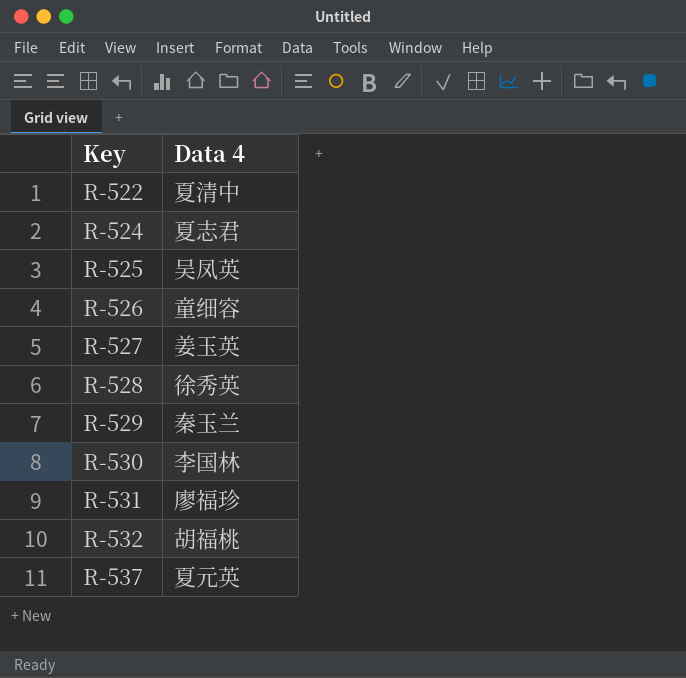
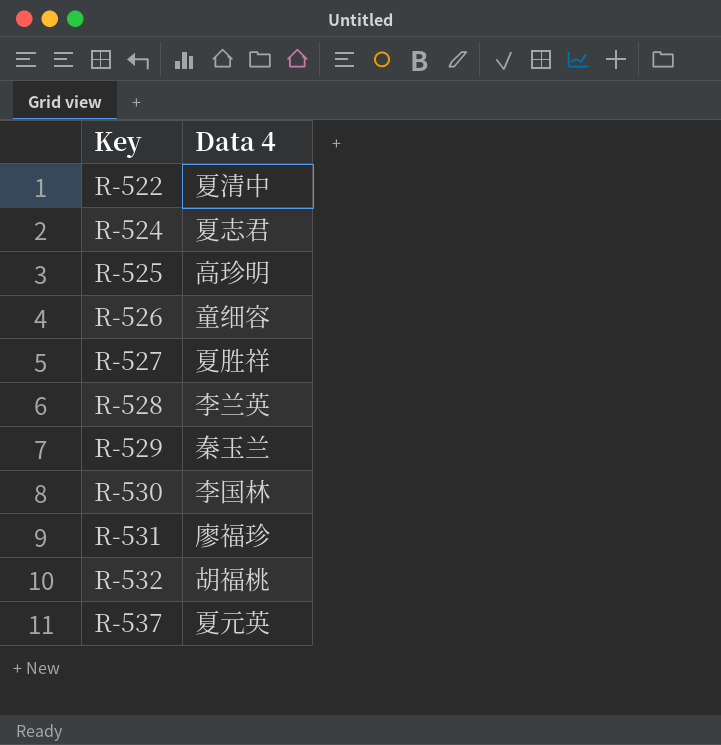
R-525 | Data 4: 吴凤英 -> 高珍明
R-527 | Data 4: 姜玉英 -> 夏胜祥
R-528 | Data 4: 徐秀英 -> 李兰英

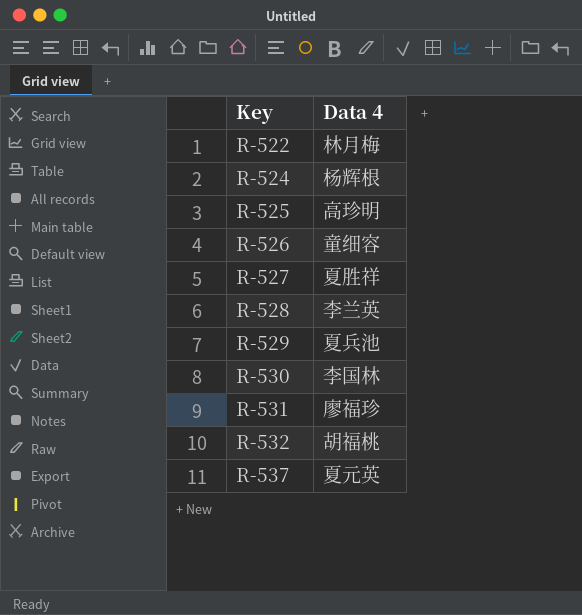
R-522 | Data 4: 夏清中 -> 林月梅
R-524 | Data 4: 夏志君 -> 杨辉根
R-529 | Data 4: 秦玉兰 -> 夏兵池

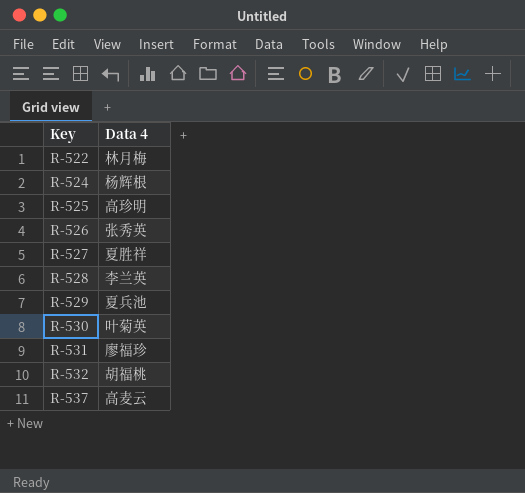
R-526 | Data 4: 童细容 -> 张秀英
R-530 | Data 4: 李国林 -> 叶菊英
R-537 | Data 4: 夏元英 -> 高麦云

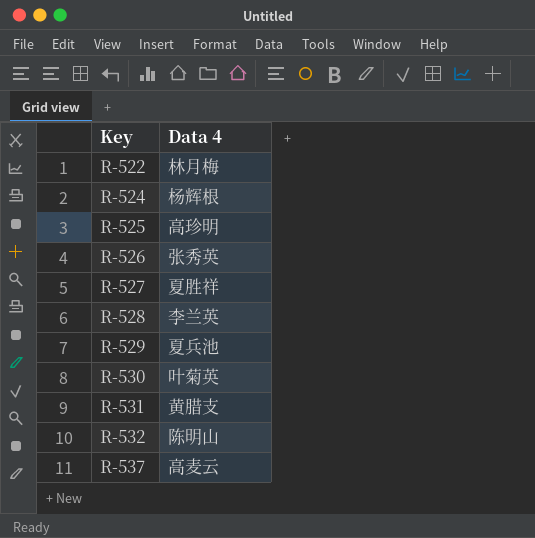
R-531 | Data 4: 廖福珍 -> 黄腊支
R-532 | Data 4: 胡福桃 -> 陈明山

